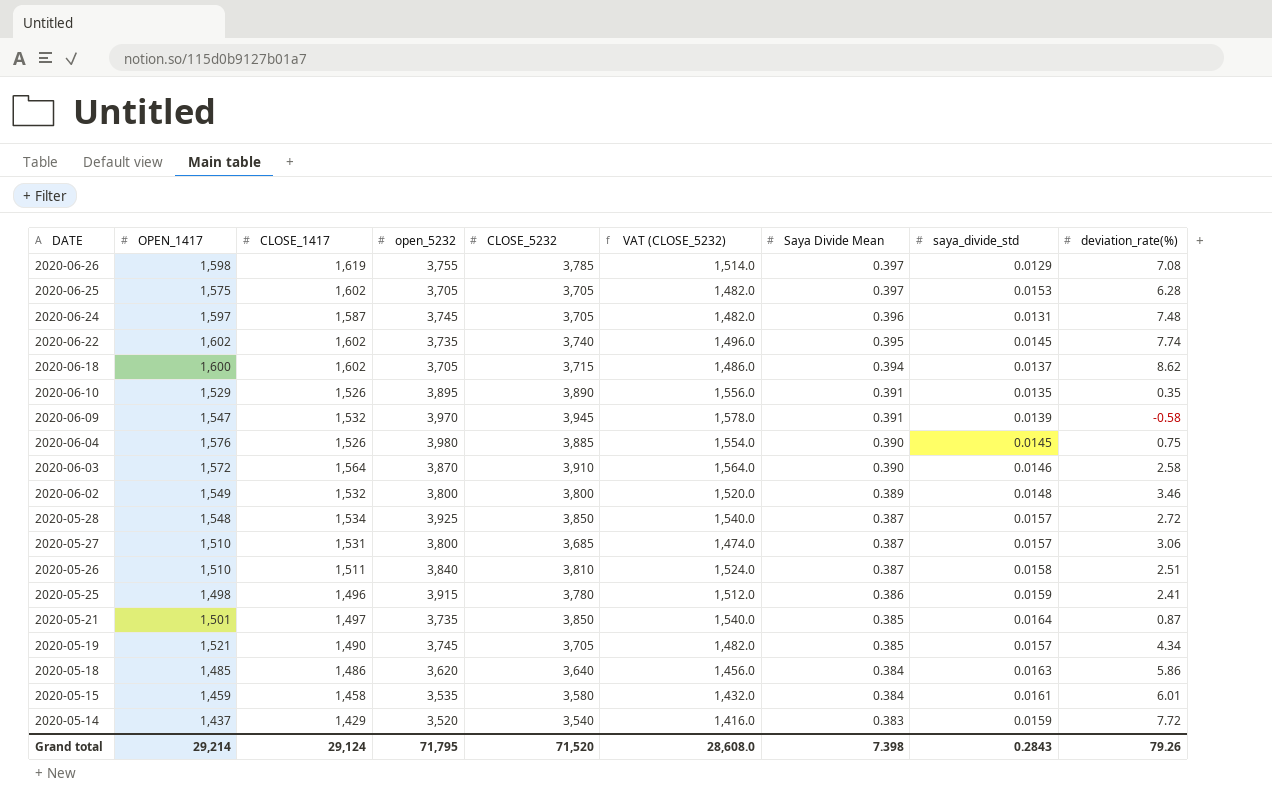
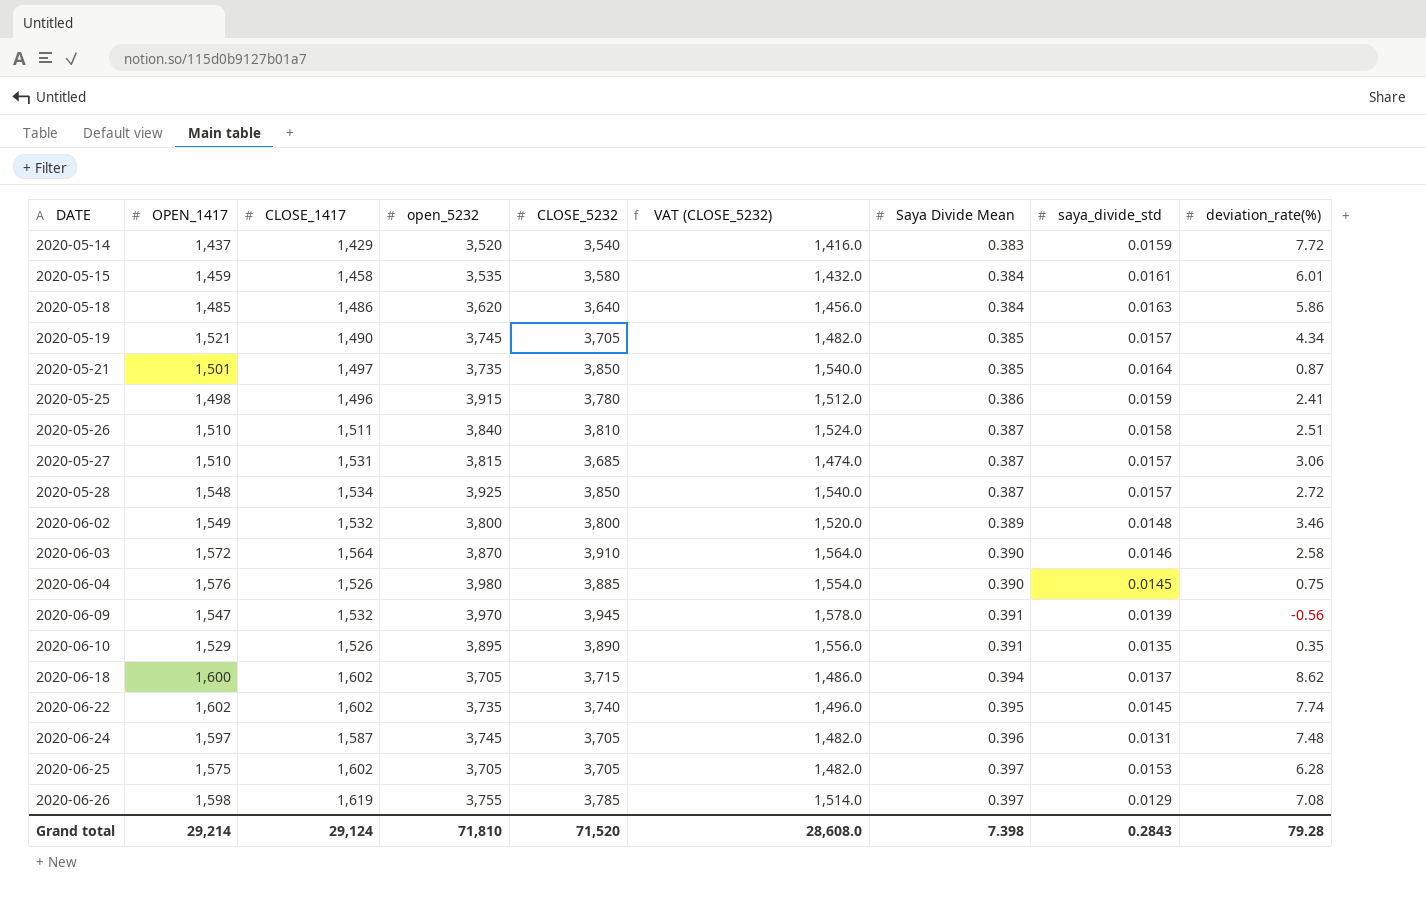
row order: DATE descending -> DATE ascending
2020-05-27 | open_5232: 3,800 -> 3,815
2020-06-09 | deviation_rate(%): -0.58 -> -0.56
Grand total | open_5232: 71,795 -> 71,810
Grand total | deviation_rate(%): 79.26 -> 79.28

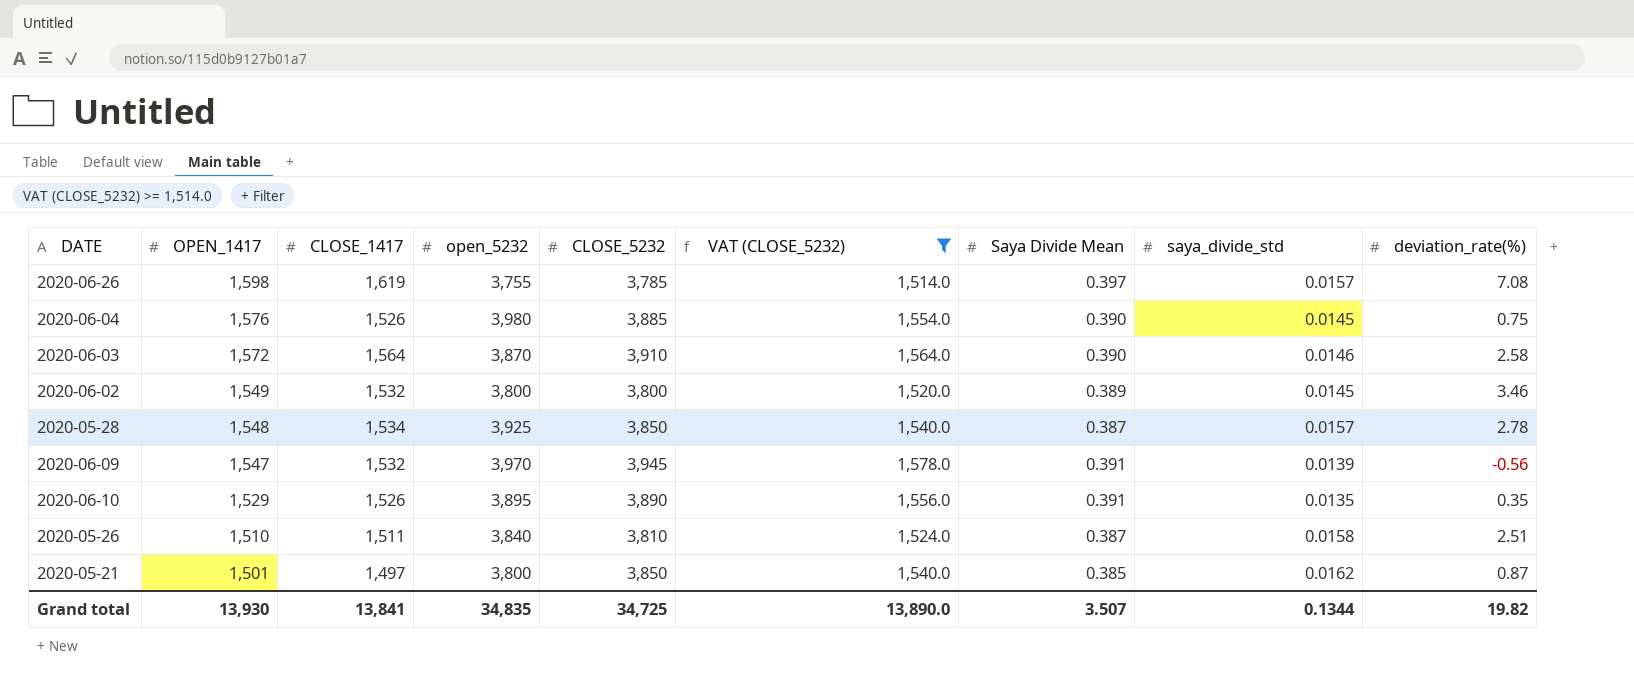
filter: none -> VAT (CLOSE_5232) >= 1,514.0
row order: DATE ascending -> OPEN_1417 descending
2020-06-26 | saya_divide_std: 0.0129 -> 0.0157
2020-06-02 | saya_divide_std: 0.0148 -> 0.0145
2020-05-28 | deviation_rate(%): 2.72 -> 2.78
2020-05-21 | open_5232: 3,735 -> 3,800
2020-05-21 | saya_divide_std: 0.0164 -> 0.0162
Grand total | OPEN_1417: 29,214 -> 13,930
Grand total | CLOSE_1417: 29,124 -> 13,841
Grand total | open_5232: 71,810 -> 34,835
Grand total | CLOSE_5232: 71,520 -> 34,725
Grand total | VAT (CLOSE_5232): 28,608.0 -> 13,890.0
Grand total | Saya Divide Mean: 7.398 -> 3.507
Grand total | saya_divide_std: 0.2843 -> 0.1344
Grand total | deviation_rate(%): 79.28 -> 19.82

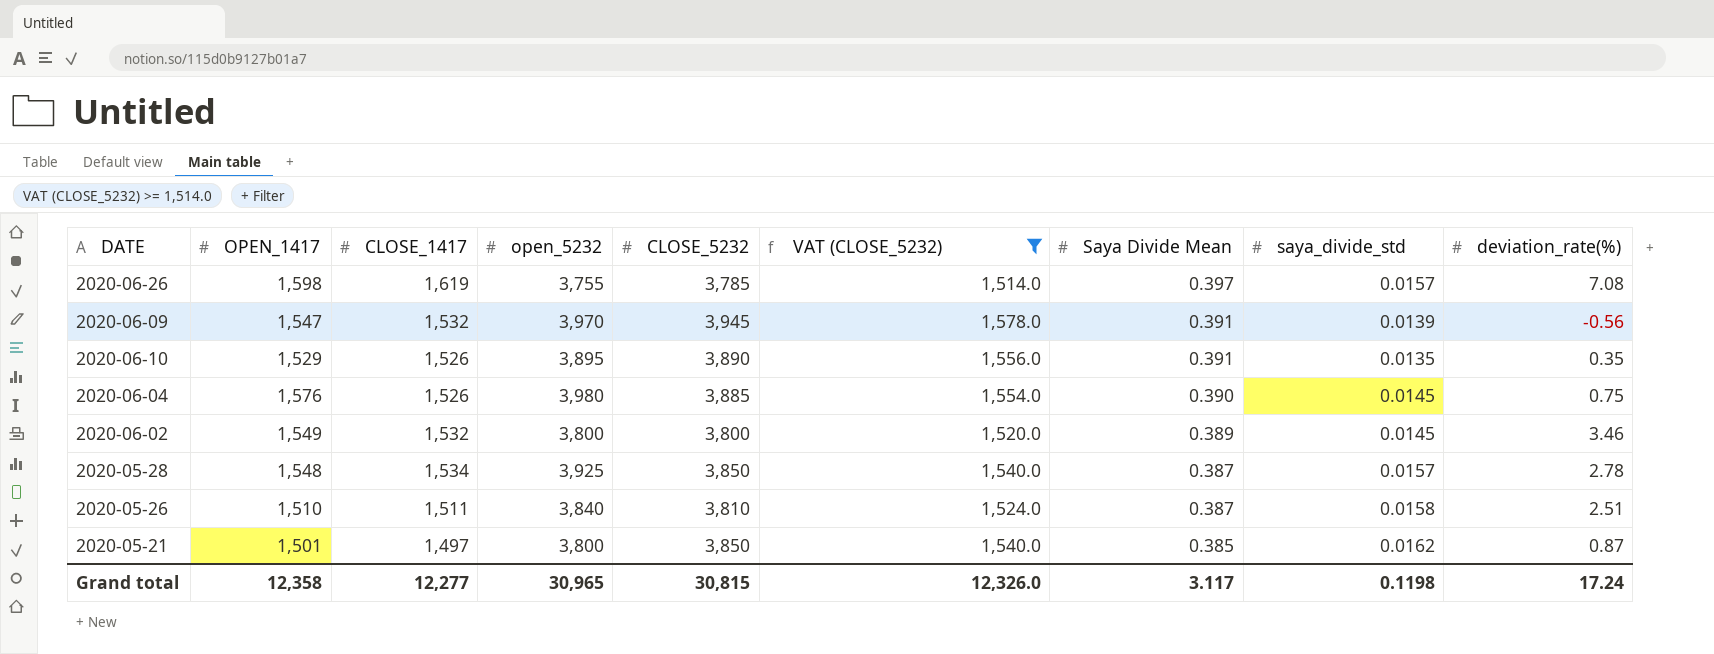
row order: OPEN_1417 descending -> Saya Divide Mean descending
row 2020-06-03: 1,572 | 1,564 | 3,870 | 3,910 | 1,564.0 | 0.390 | 0.0146 | 2.58 -> none
Grand total | OPEN_1417: 13,930 -> 12,358
Grand total | CLOSE_1417: 13,841 -> 12,277
Grand total | open_5232: 34,835 -> 30,965
Grand total | CLOSE_5232: 34,725 -> 30,815
Grand total | VAT (CLOSE_5232): 13,890.0 -> 12,326.0
Grand total | Saya Divide Mean: 3.507 -> 3.117
Grand total | saya_divide_std: 0.1344 -> 0.1198
Grand total | deviation_rate(%): 19.82 -> 17.24

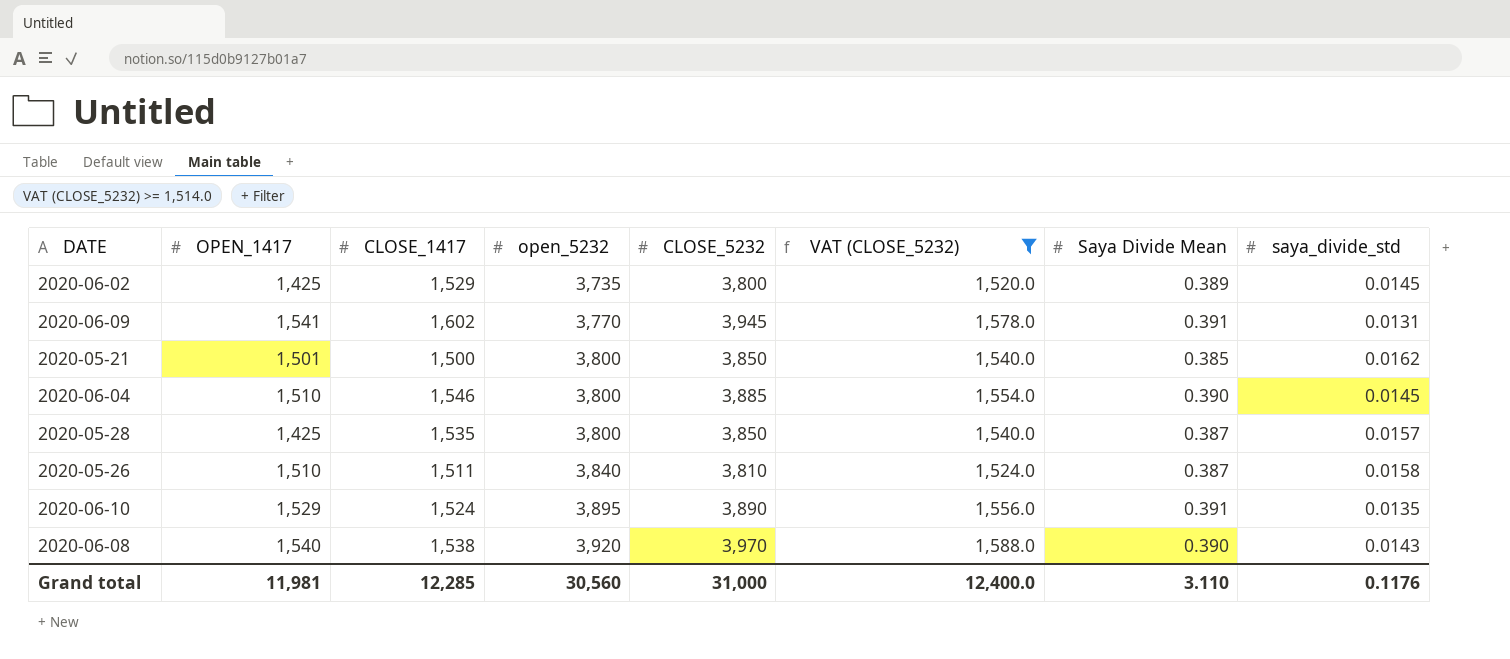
row order: Saya Divide Mean descending -> open_5232 ascending
column deviation_rate(%) | position: 9 -> none
row 2020-06-26: 1,598 | 1,619 | 3,755 | 3,785 | 1,514.0 | 0.397 | 0.0157 | 7.08 -> none
2020-06-02 | OPEN_1417: 1,549 -> 1,425
2020-06-02 | CLOSE_1417: 1,532 -> 1,529
2020-06-02 | open_5232: 3,800 -> 3,735
2020-06-09 | OPEN_1417: 1,547 -> 1,541
2020-06-09 | CLOSE_1417: 1,532 -> 1,602
2020-06-09 | open_5232: 3,970 -> 3,770
2020-06-09 | saya_divide_std: 0.0139 -> 0.0131
2020-05-21 | CLOSE_1417: 1,497 -> 1,500
2020-06-04 | OPEN_1417: 1,576 -> 1,510
2020-06-04 | CLOSE_1417: 1,526 -> 1,546
2020-06-04 | open_5232: 3,980 -> 3,800
2020-05-28 | OPEN_1417: 1,548 -> 1,425
2020-05-28 | CLOSE_1417: 1,534 -> 1,535
2020-05-28 | open_5232: 3,925 -> 3,800
2020-06-10 | CLOSE_1417: 1,526 -> 1,524
row 2020-06-08: none -> 1,540 | 1,538 | 3,920 | 3,970 | 1,588.0 | 0.390 | 0.0143
Grand total | OPEN_1417: 12,358 -> 11,981
Grand total | CLOSE_1417: 12,277 -> 12,285
Grand total | open_5232: 30,965 -> 30,560
Grand total | CLOSE_5232: 30,815 -> 31,000
Grand total | VAT (CLOSE_5232): 12,326.0 -> 12,400.0
Grand total | Saya Divide Mean: 3.117 -> 3.110
Grand total | saya_divide_std: 0.1198 -> 0.1176

